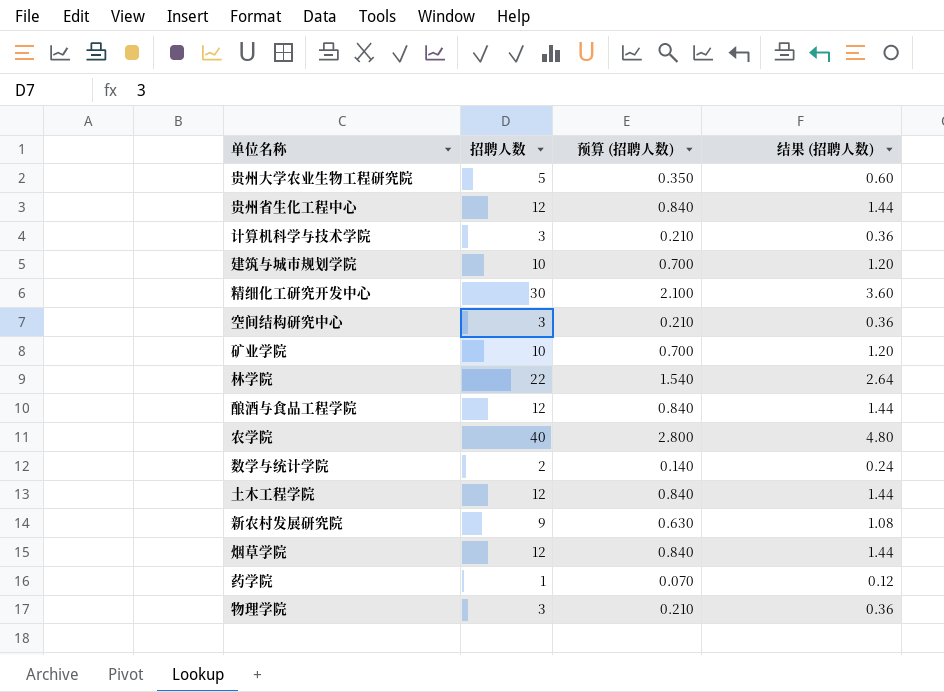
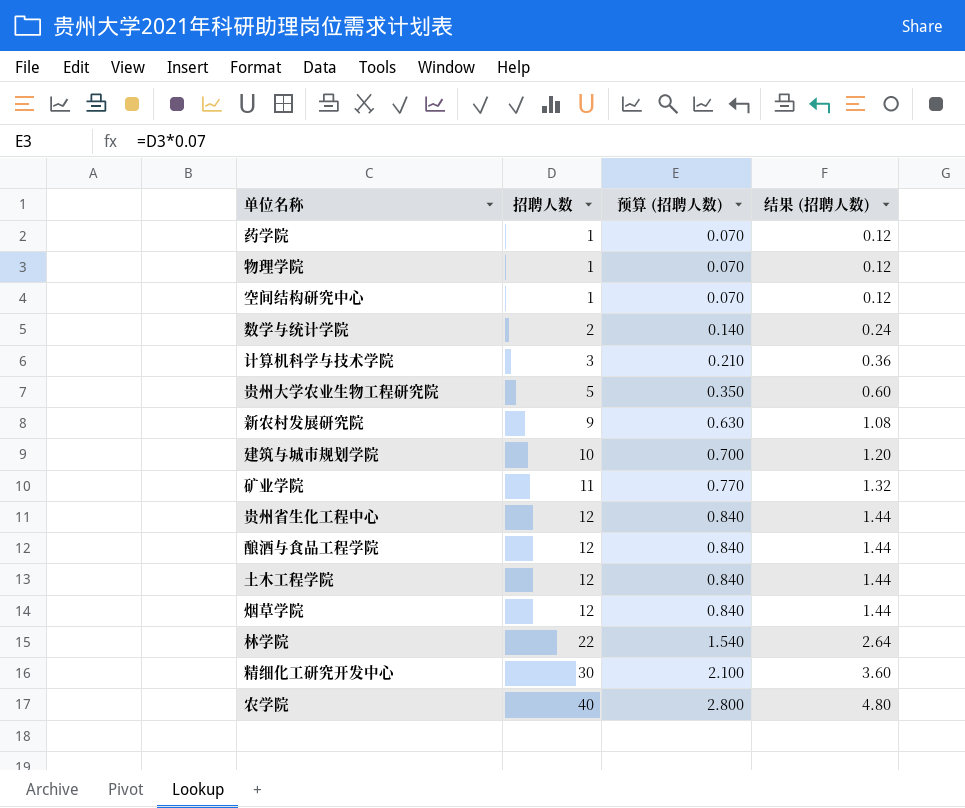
row order: none -> 招聘人数 ascending
物理学院 | 招聘人数: 3 -> 1
物理学院 | 预算 (招聘人数): 0.210 -> 0.070
物理学院 | 结果 (招聘人数): 0.36 -> 0.12
空间结构研究中心 | 招聘人数: 3 -> 1
空间结构研究中心 | 预算 (招聘人数): 0.210 -> 0.070
空间结构研究中心 | 结果 (招聘人数): 0.36 -> 0.12
矿业学院 | 招聘人数: 10 -> 11
矿业学院 | 预算 (招聘人数): 0.700 -> 0.770
矿业学院 | 结果 (招聘人数): 1.20 -> 1.32

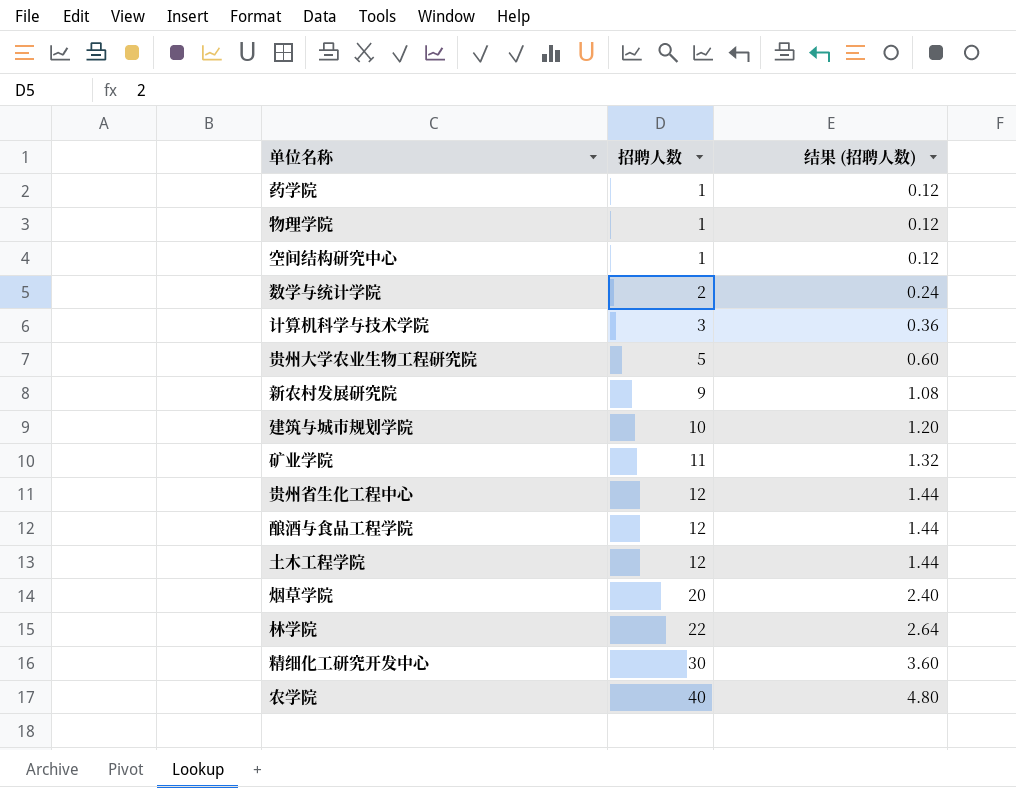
column 预算 (招聘人数) | formula: [招聘人数] * 0.07 -> none
烟草学院 | 招聘人数: 12 -> 20
烟草学院 | 结果 (招聘人数): 1.44 -> 2.40

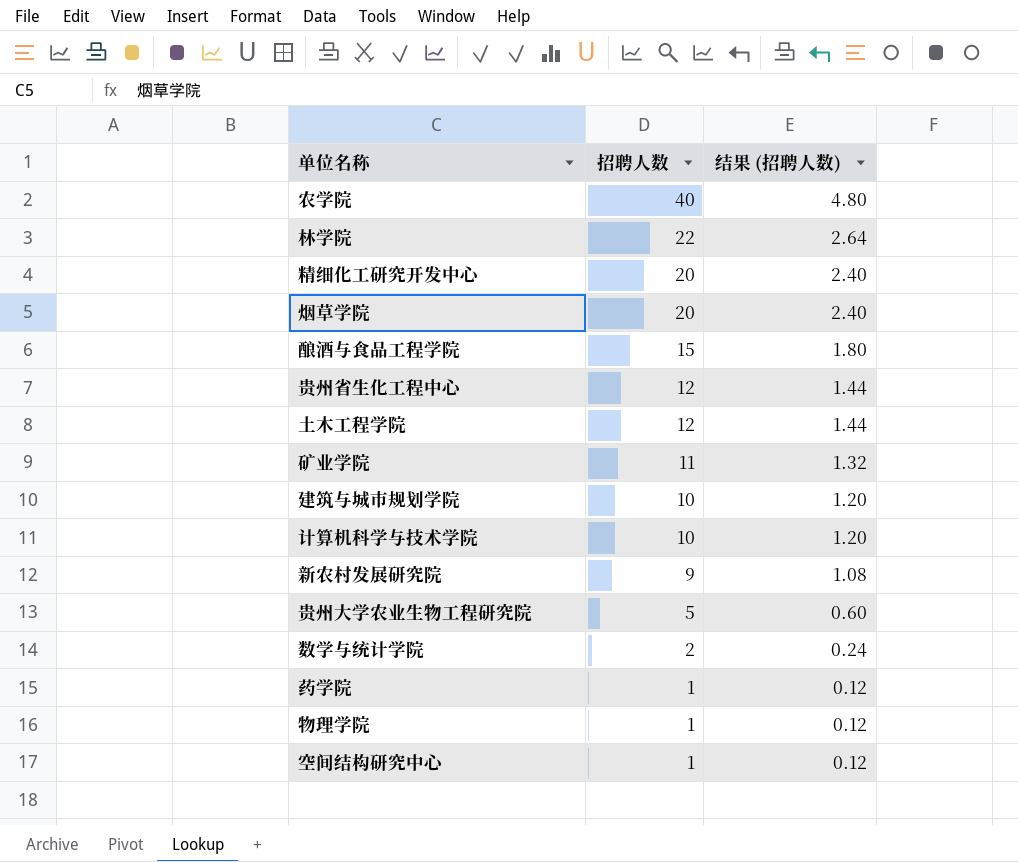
row order: 招聘人数 ascending -> 招聘人数 descending
精细化工研究开发中心 | 招聘人数: 30 -> 20
精细化工研究开发中心 | 结果 (招聘人数): 3.60 -> 2.40
酿酒与食品工程学院 | 招聘人数: 12 -> 15
酿酒与食品工程学院 | 结果 (招聘人数): 1.44 -> 1.80
计算机科学与技术学院 | 招聘人数: 3 -> 10
计算机科学与技术学院 | 结果 (招聘人数): 0.36 -> 1.20

